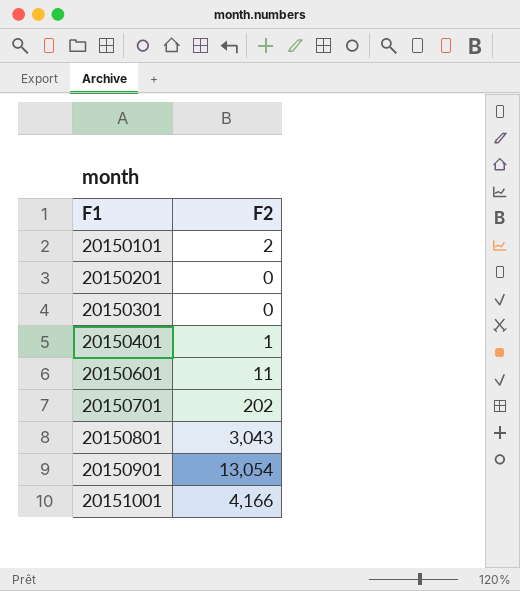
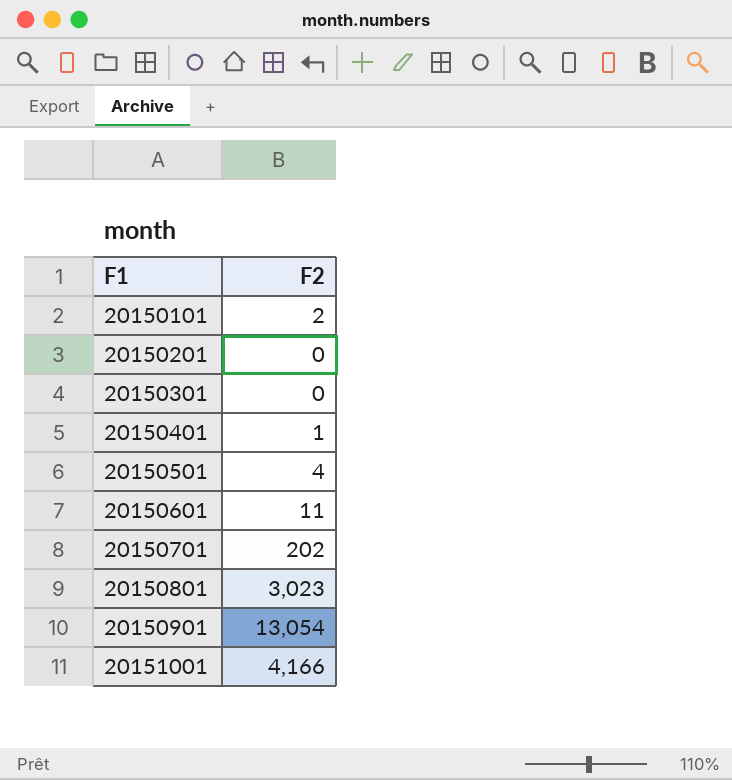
row 20150501: none -> 4
20150801 | F2: 3,043 -> 3,023

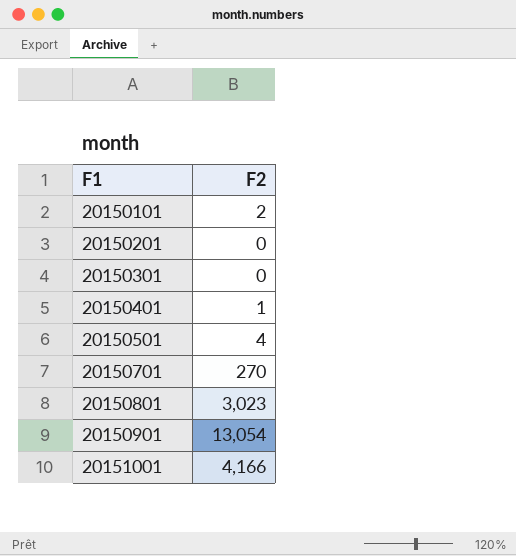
row 20150601: 11 -> none
20150701 | F2: 202 -> 270

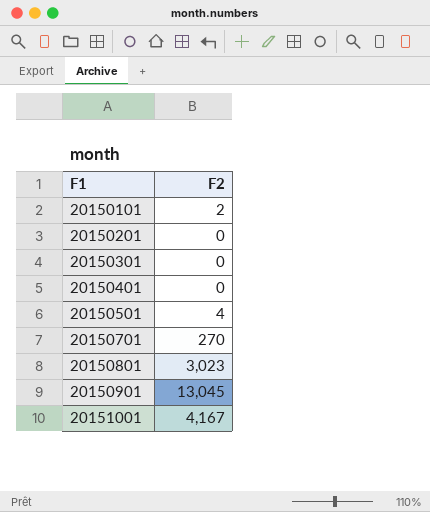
20150401 | F2: 1 -> 0
20150901 | F2: 13,054 -> 13,045
20151001 | F2: 4,166 -> 4,167

